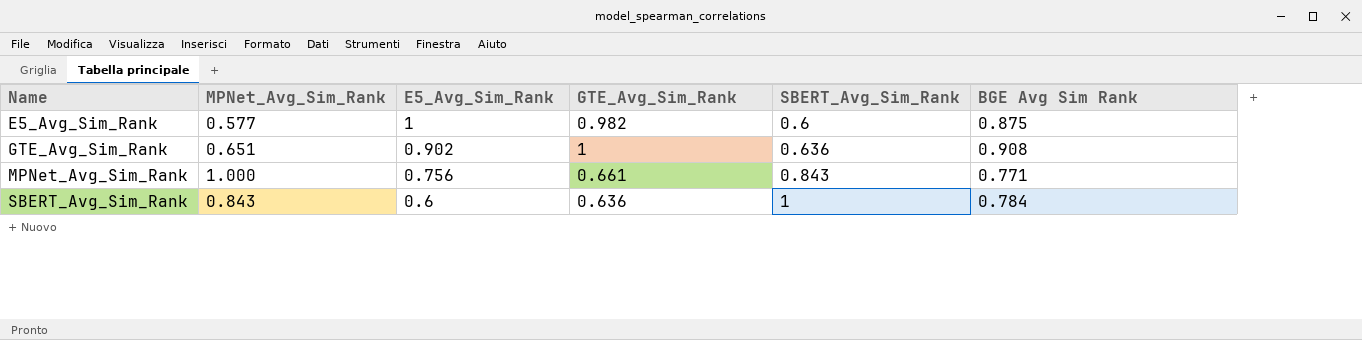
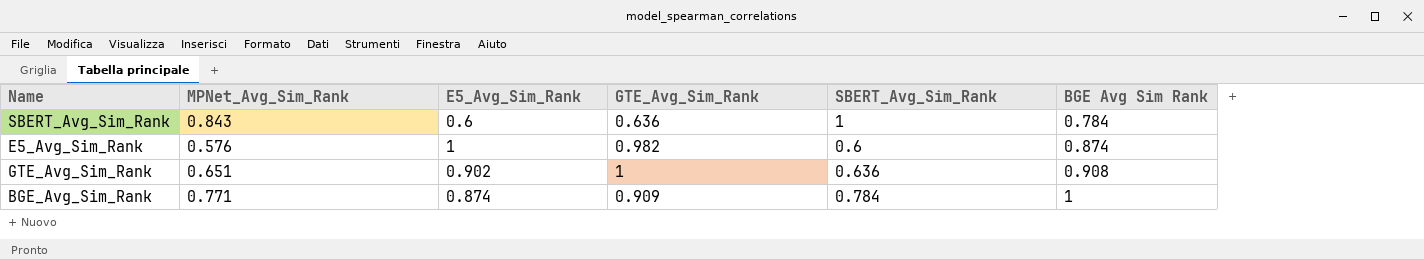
row order: Name ascending -> BGE Avg Sim Rank ascending
row MPNet_Avg_Sim_Rank: 1.000 | 0.756 | 0.661 | 0.843 | 0.771 -> none
E5_Avg_Sim_Rank | MPNet_Avg_Sim_Rank: 0.577 -> 0.576
E5_Avg_Sim_Rank | BGE Avg Sim Rank: 0.875 -> 0.874
row BGE_Avg_Sim_Rank: none -> 0.771 | 0.874 | 0.909 | 0.784 | 1

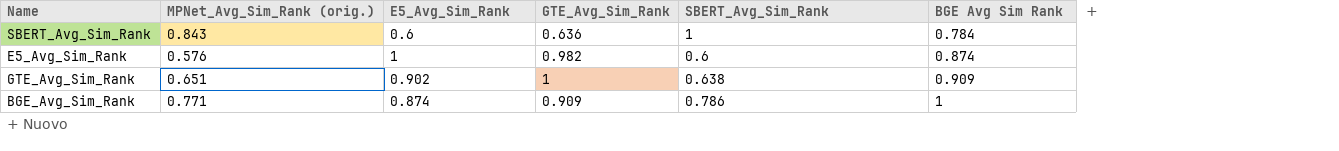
column name: MPNet_Avg_Sim_Rank -> MPNet_Avg_Sim_Rank (orig.)
GTE_Avg_Sim_Rank | SBERT_Avg_Sim_Rank: 0.636 -> 0.638
GTE_Avg_Sim_Rank | BGE Avg Sim Rank: 0.908 -> 0.909
BGE_Avg_Sim_Rank | SBERT_Avg_Sim_Rank: 0.784 -> 0.786

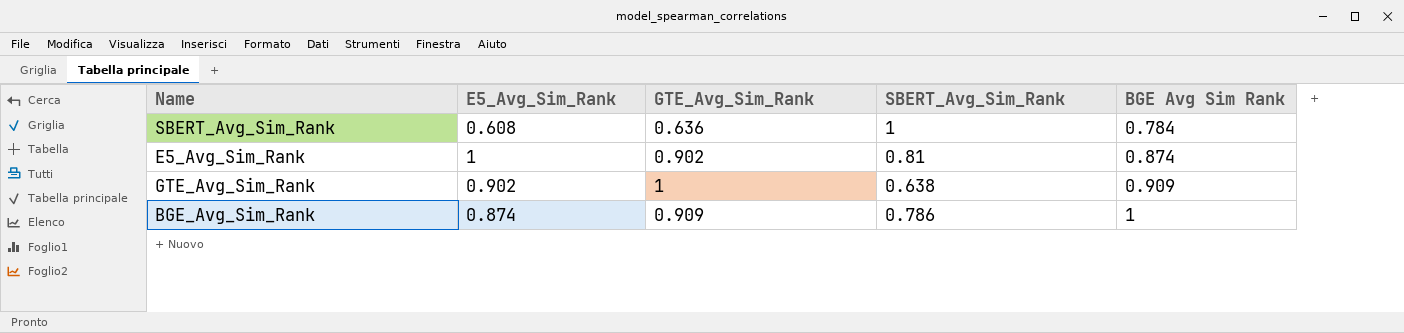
column MPNet_Avg_Sim_Rank (orig.) | position: 2 -> none
SBERT_Avg_Sim_Rank | E5_Avg_Sim_Rank: 0.6 -> 0.608
E5_Avg_Sim_Rank | GTE_Avg_Sim_Rank: 0.982 -> 0.902
E5_Avg_Sim_Rank | SBERT_Avg_Sim_Rank: 0.6 -> 0.81

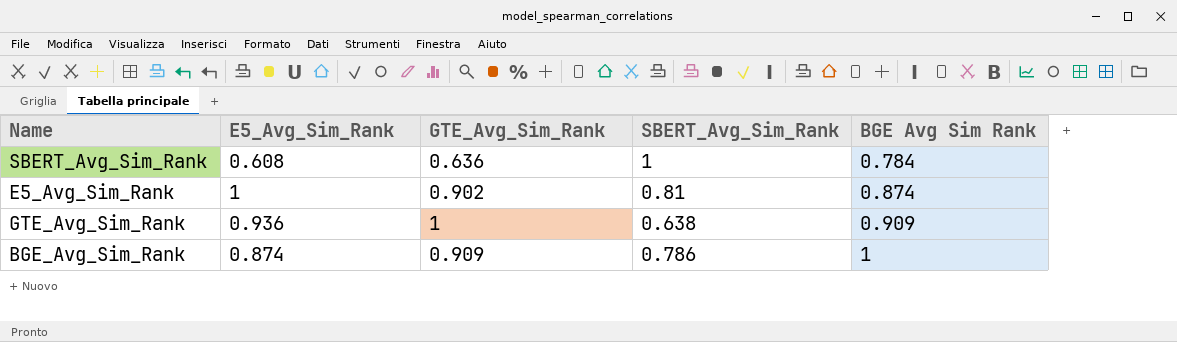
GTE_Avg_Sim_Rank | E5_Avg_Sim_Rank: 0.902 -> 0.936

